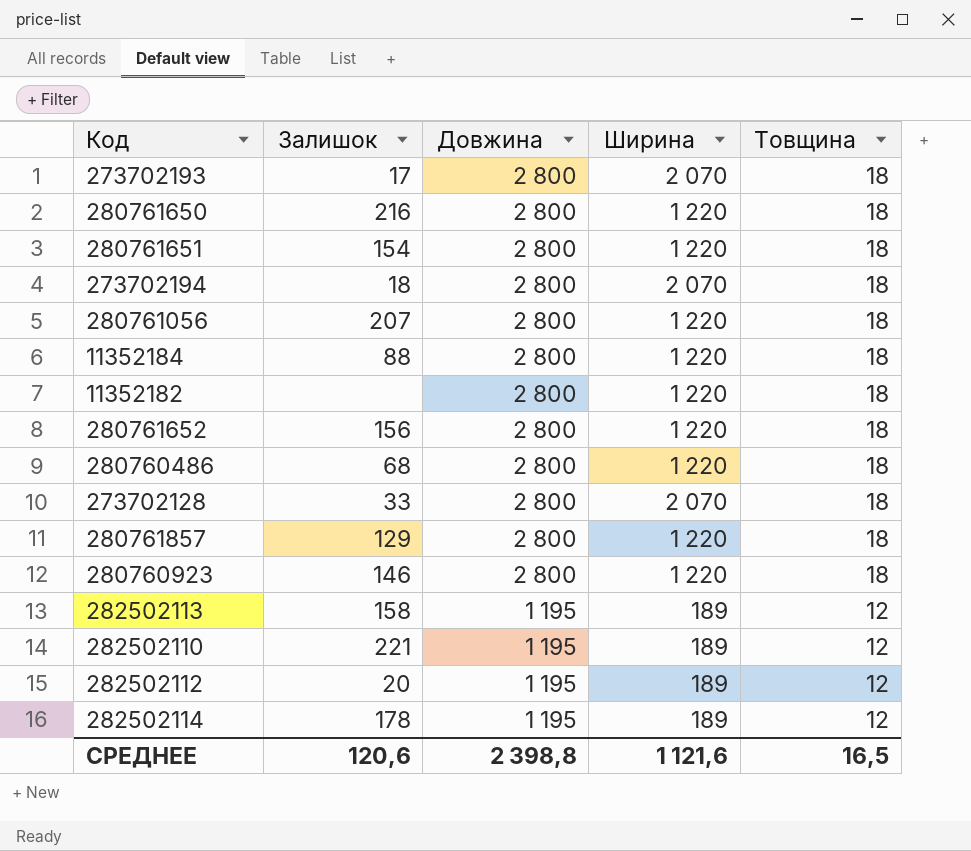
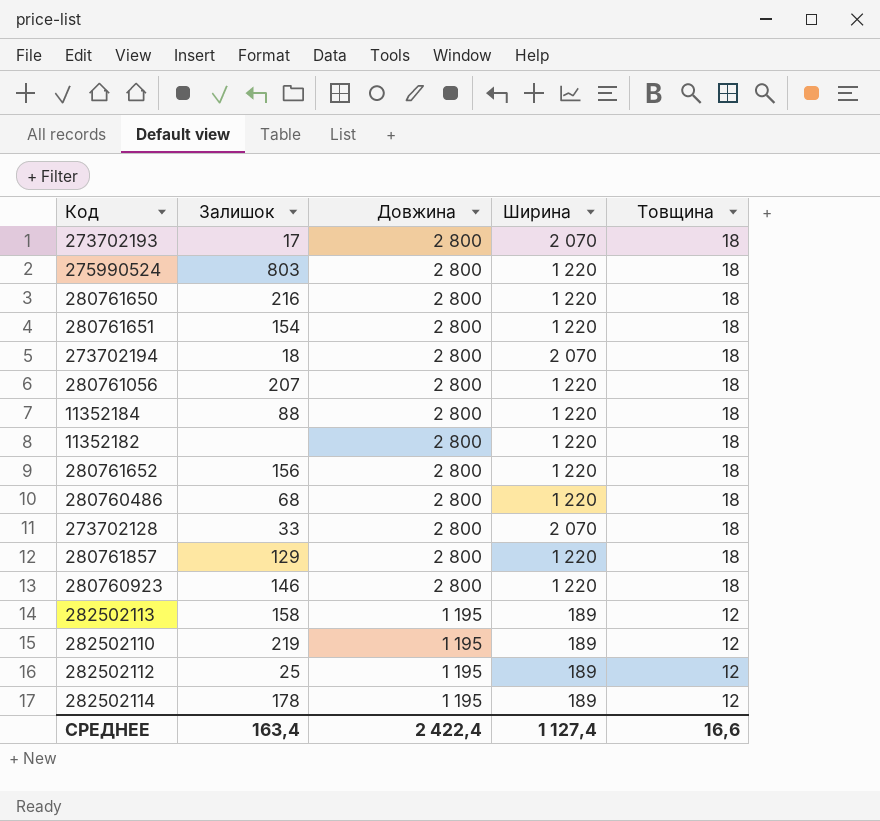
row 275990524: none -> 803 | 2 800 | 1 220 | 18
282502110 | Залишок: 221 -> 219
282502112 | Залишок: 20 -> 25
СРЕДНЕЕ | Залишок: 120,6 -> 163,4
СРЕДНЕЕ | Довжина: 2 398,8 -> 2 422,4
СРЕДНЕЕ | Ширина: 1 121,6 -> 1 127,4
СРЕДНЕЕ | Товщина: 16,5 -> 16,6

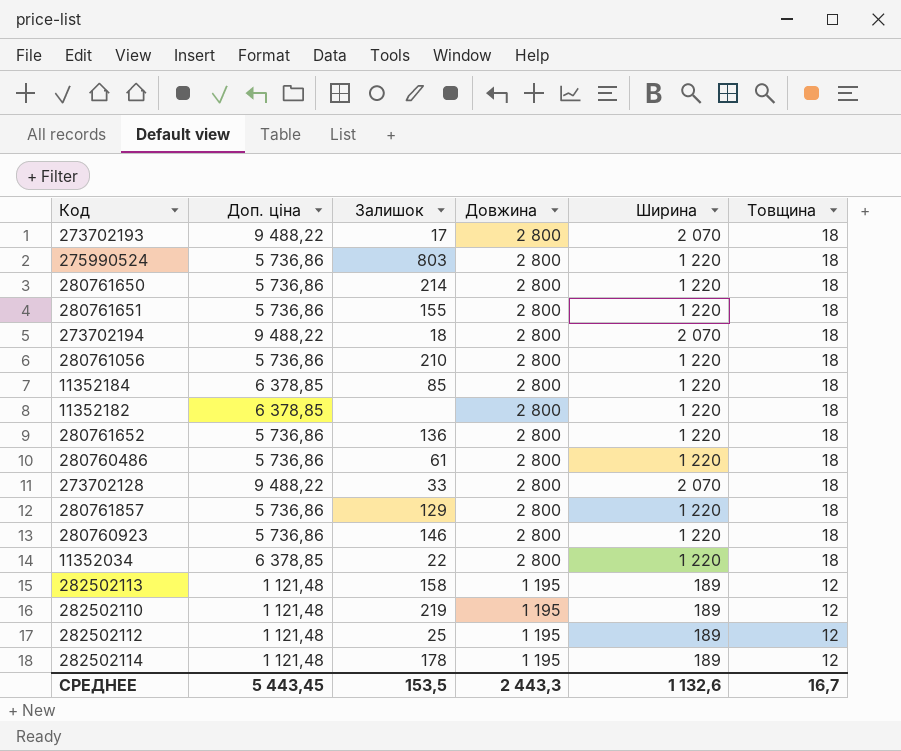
column Доп. ціна | position: none -> 2
280761650 | Залишок: 216 -> 214
280761651 | Залишок: 154 -> 155
280761056 | Залишок: 207 -> 210
11352184 | Залишок: 88 -> 85
280761652 | Залишок: 156 -> 136
280760486 | Залишок: 68 -> 61
row 11352034: none -> 6 378,85 | 22 | 2 800 | 1 220 | 18
СРЕДНЕЕ | Залишок: 163,4 -> 153,5
СРЕДНЕЕ | Довжина: 2 422,4 -> 2 443,3
СРЕДНЕЕ | Ширина: 1 127,4 -> 1 132,6
СРЕДНЕЕ | Товщина: 16,6 -> 16,7

